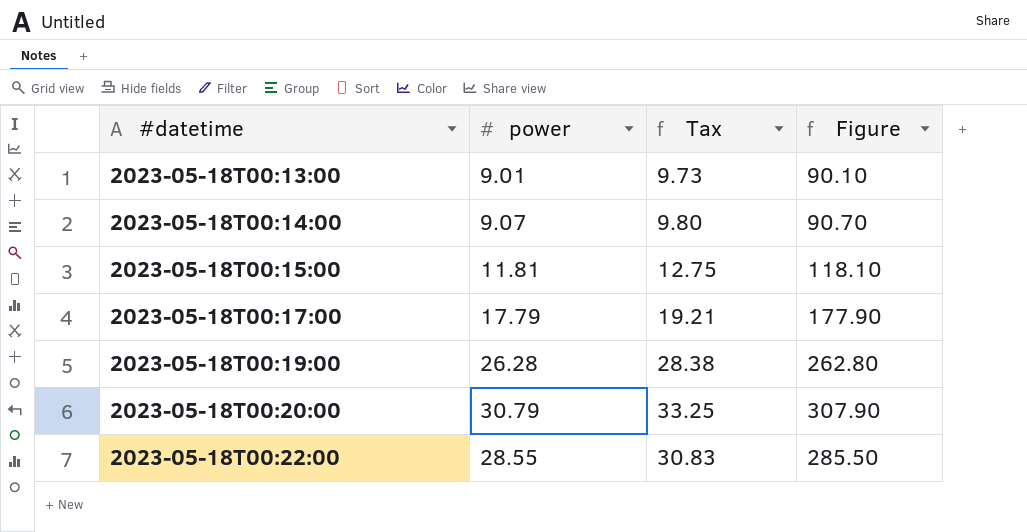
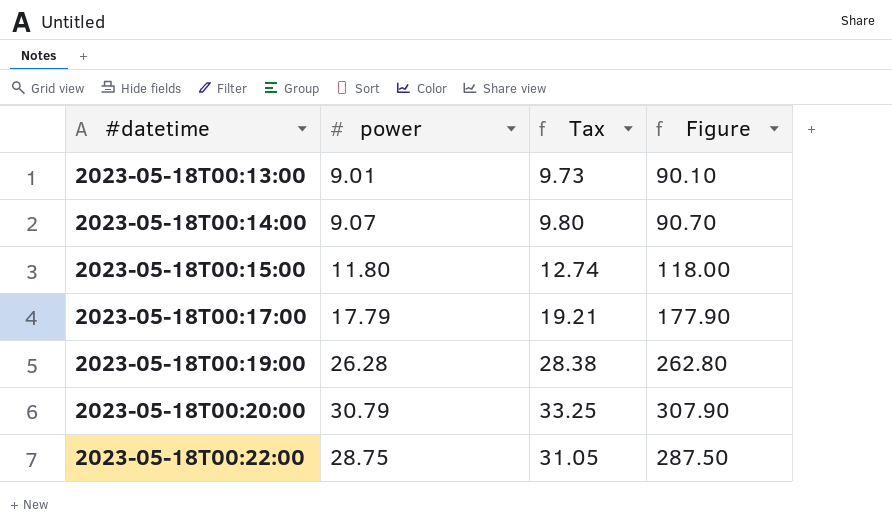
2023-05-18T00:15:00 | power: 11.81 -> 11.80
2023-05-18T00:15:00 | Tax: 12.75 -> 12.74
2023-05-18T00:15:00 | Figure: 118.10 -> 118.00
2023-05-18T00:22:00 | power: 28.55 -> 28.75
2023-05-18T00:22:00 | Tax: 30.83 -> 31.05
2023-05-18T00:22:00 | Figure: 285.50 -> 287.50

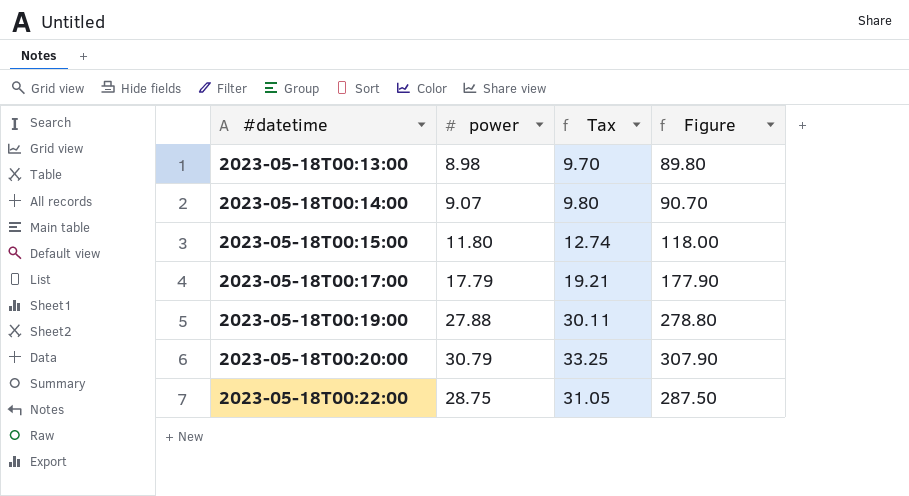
2023-05-18T00:13:00 | power: 9.01 -> 8.98
2023-05-18T00:13:00 | Tax: 9.73 -> 9.70
2023-05-18T00:13:00 | Figure: 90.10 -> 89.80
2023-05-18T00:19:00 | power: 26.28 -> 27.88
2023-05-18T00:19:00 | Tax: 28.38 -> 30.11
2023-05-18T00:19:00 | Figure: 262.80 -> 278.80

